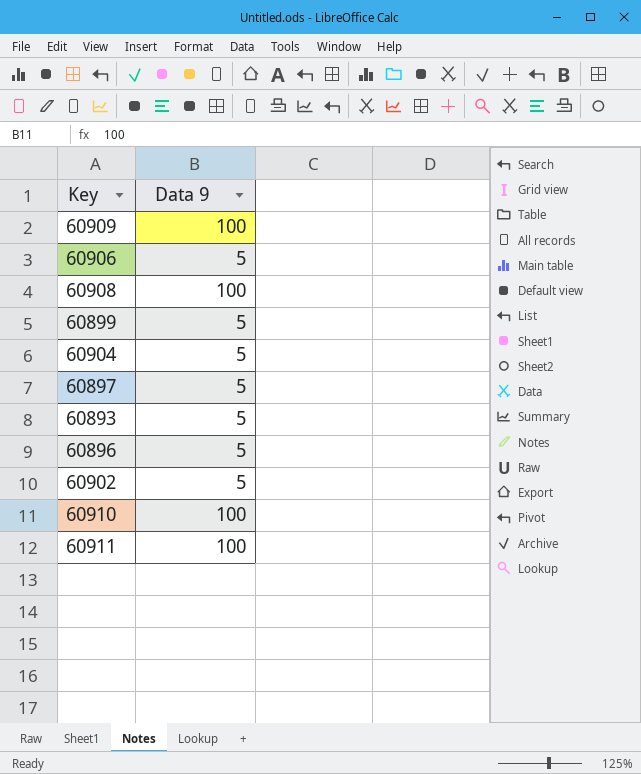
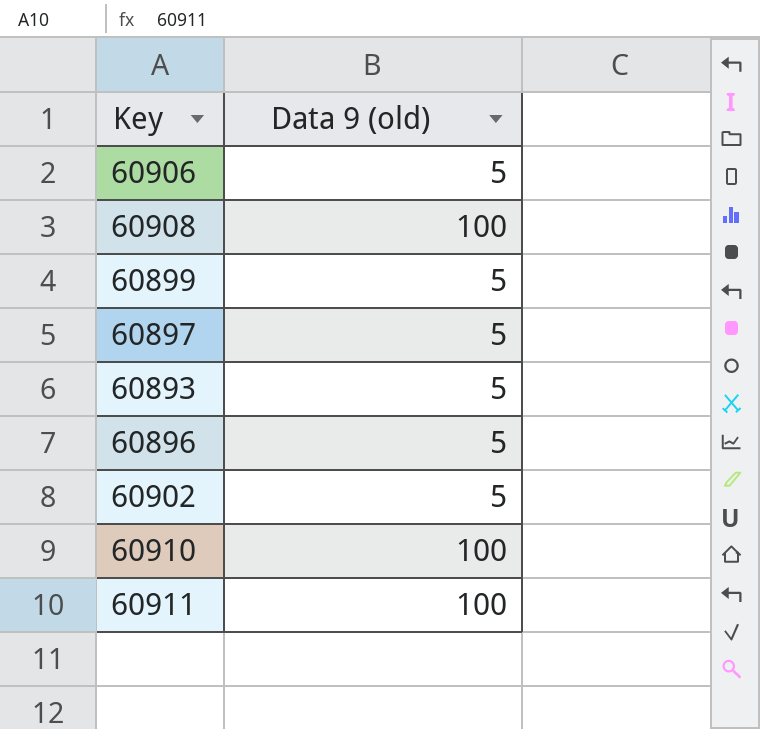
column name: Data 9 -> Data 9 (old)
row 60909: 100 -> none
row 60904: 5 -> none

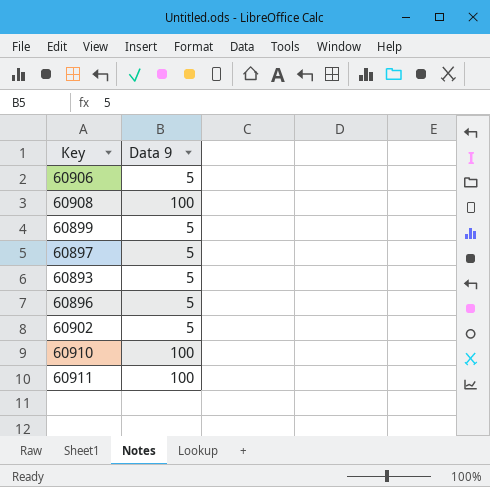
column name: Data 9 (old) -> Data 9

